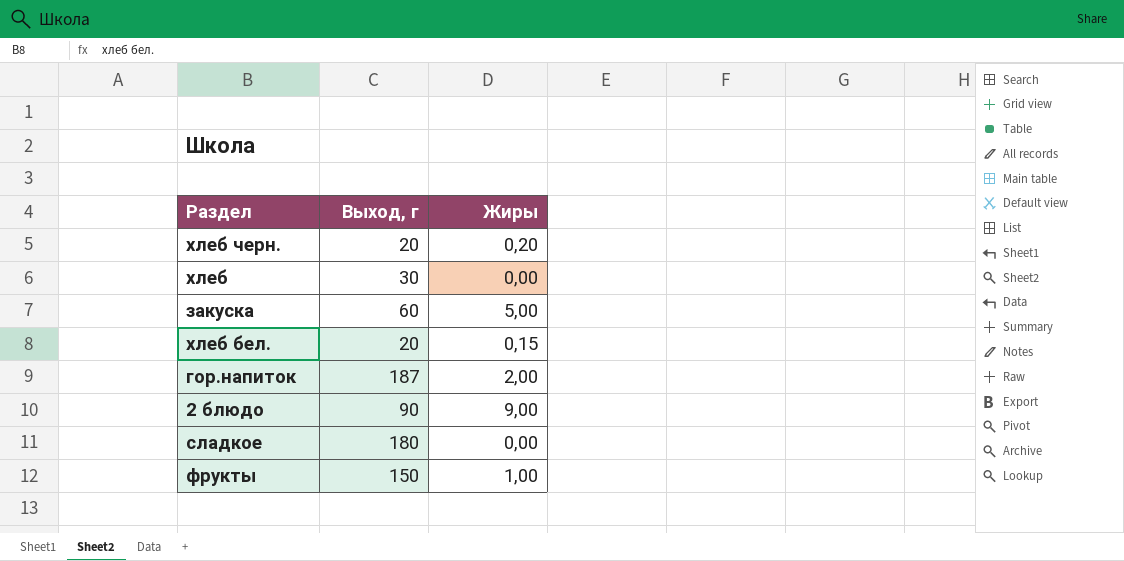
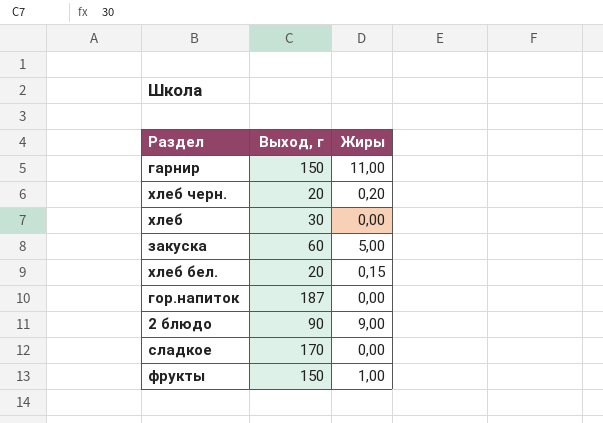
row гарнир: none -> 150 | 11,00
гор.напиток | Жиры: 2,00 -> 0,00
сладкое | Выход, г: 180 -> 170

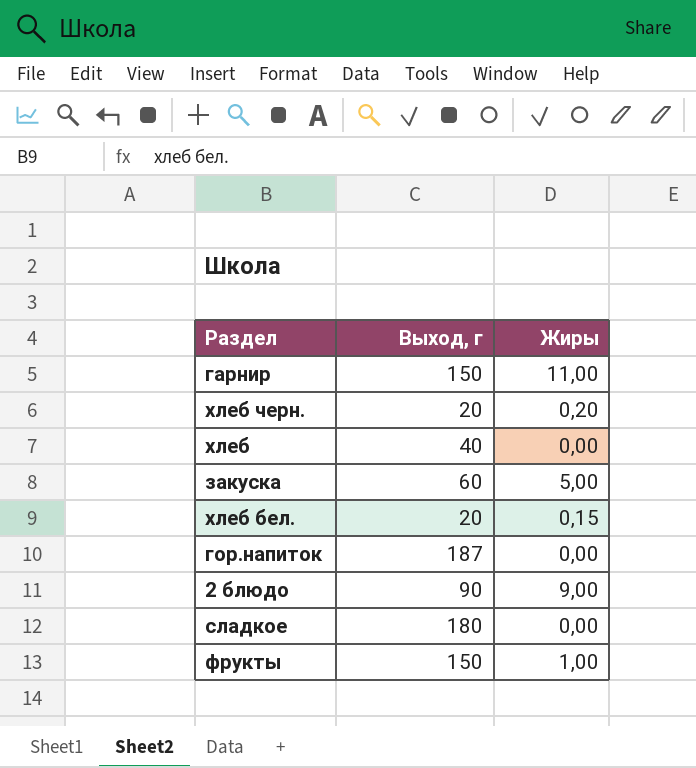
хлеб | Выход, г: 30 -> 40
сладкое | Выход, г: 170 -> 180

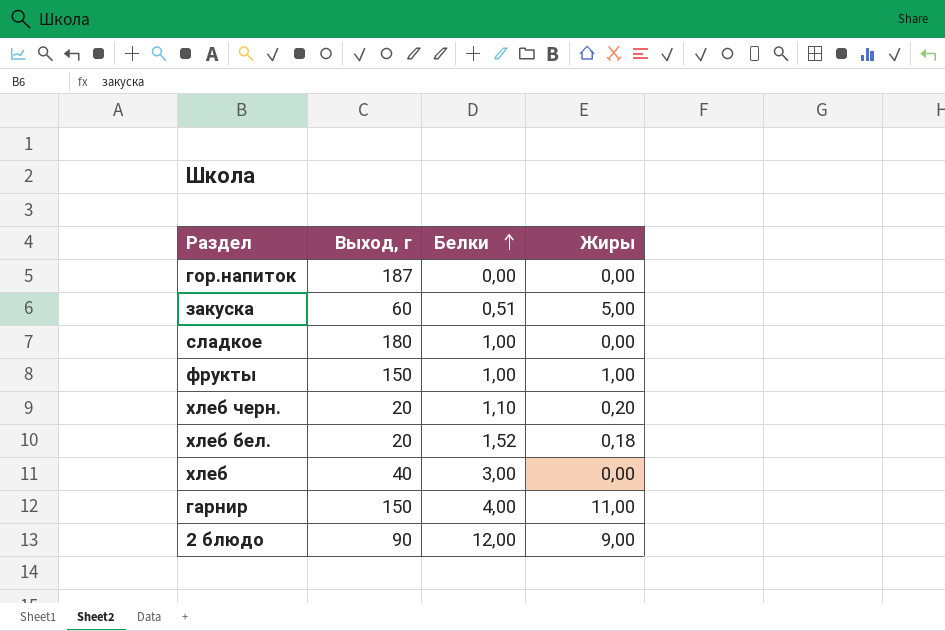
row order: none -> Белки ascending
column Белки | position: none -> 3
хлеб бел. | Жиры: 0,15 -> 0,18

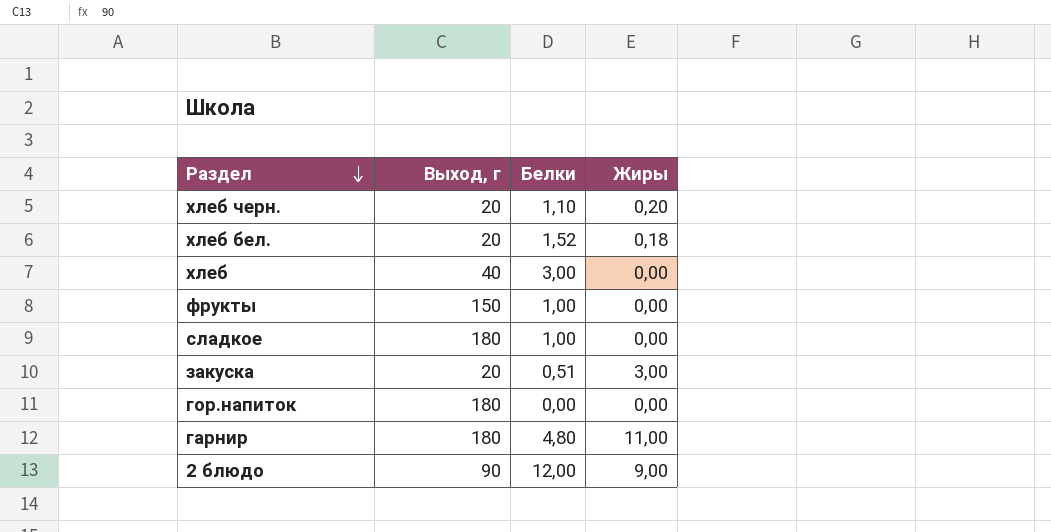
row order: Белки ascending -> Раздел descending
фрукты | Жиры: 1,00 -> 0,00
закуска | Выход, г: 60 -> 20
закуска | Жиры: 5,00 -> 3,00
гор.напиток | Выход, г: 187 -> 180
гарнир | Выход, г: 150 -> 180
гарнир | Белки: 4,00 -> 4,80

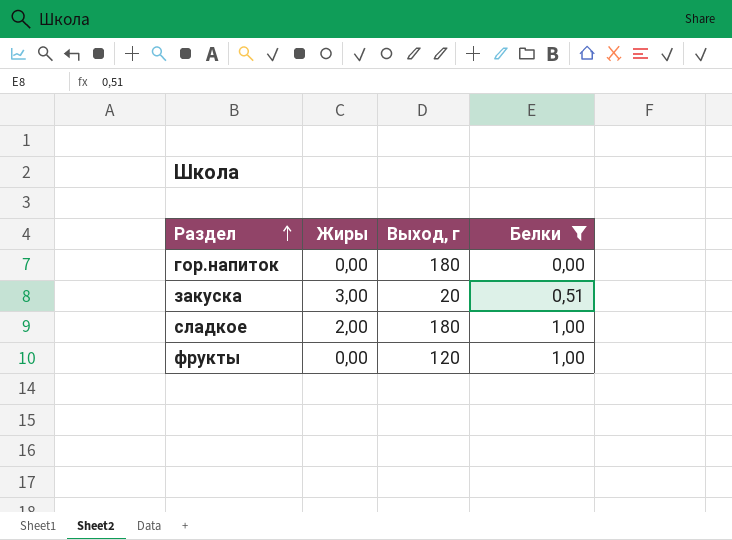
filter: none -> Белки <= 1,00
row order: Раздел descending -> Раздел ascending
column Жиры | position: 4 -> 2
сладкое | Жиры: 0,00 -> 2,00
фрукты | Выход, г: 150 -> 120

